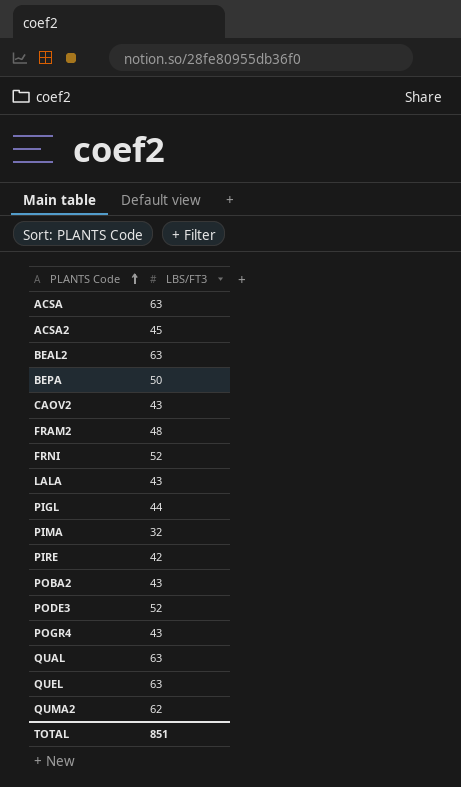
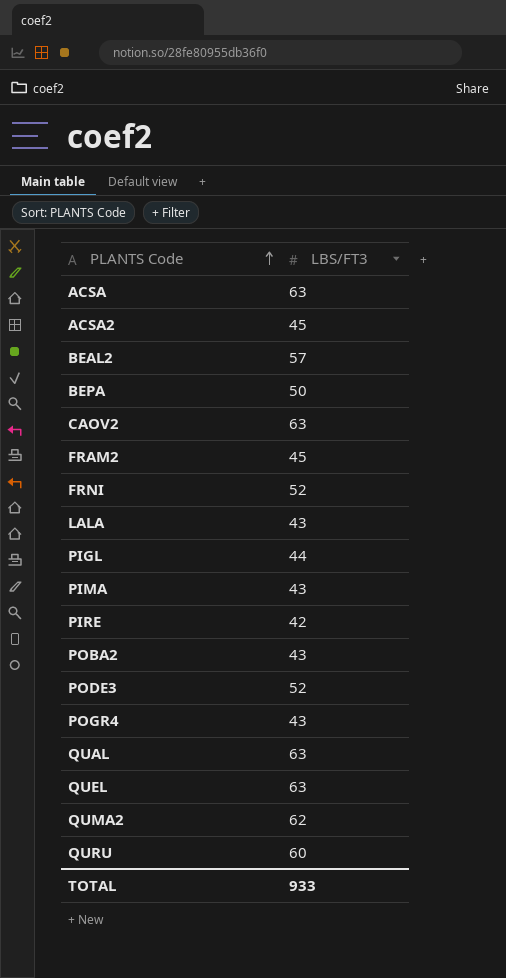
BEAL2 | LBS/FT3: 63 -> 57
CAOV2 | LBS/FT3: 43 -> 63
FRAM2 | LBS/FT3: 48 -> 45
PIMA | LBS/FT3: 32 -> 43
row QURU: none -> 60
TOTAL | LBS/FT3: 851 -> 933

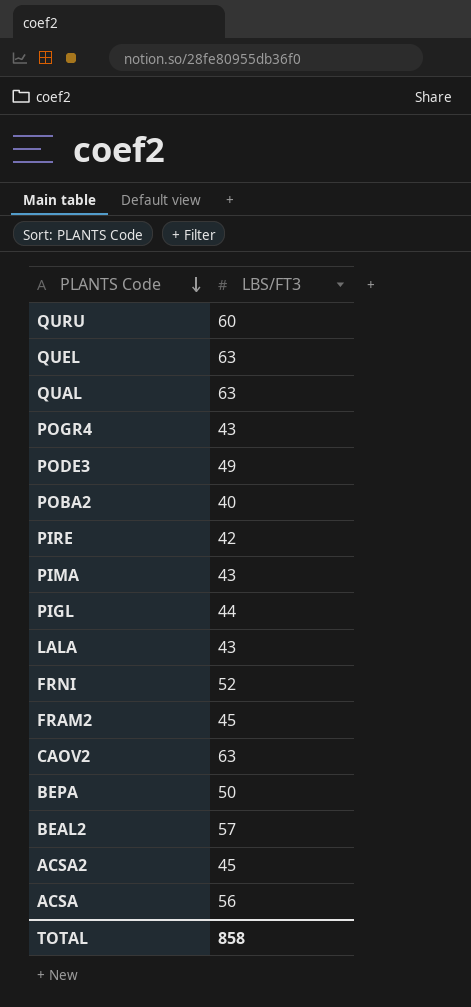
row order: PLANTS Code ascending -> PLANTS Code descending
row QUMA2: 62 -> none
PODE3 | LBS/FT3: 52 -> 49
POBA2 | LBS/FT3: 43 -> 40
ACSA | LBS/FT3: 63 -> 56
TOTAL | LBS/FT3: 933 -> 858

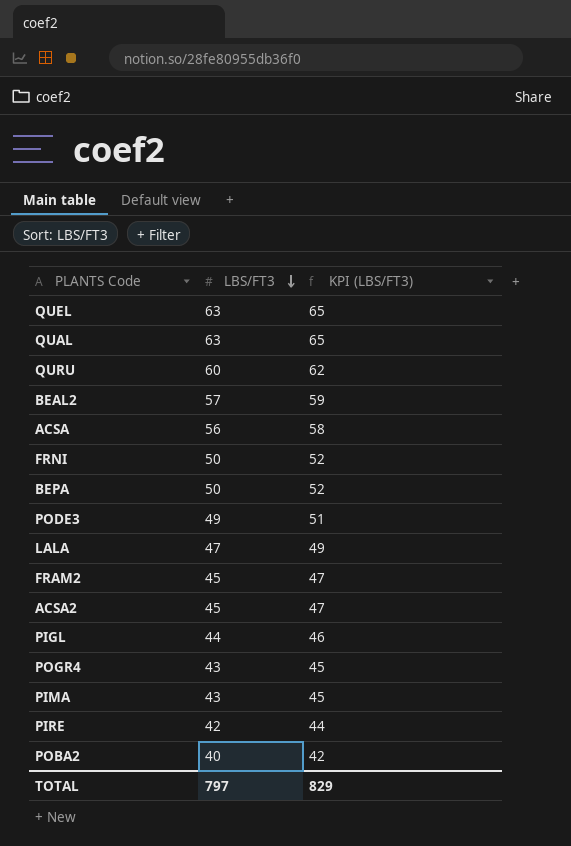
row order: PLANTS Code descending -> LBS/FT3 descending
column KPI (LBS/FT3) | formula: none -> [LBS/FT3] + 2
row CAOV2: 63 -> none
FRNI | LBS/FT3: 52 -> 50
LALA | LBS/FT3: 43 -> 47
TOTAL | LBS/FT3: 858 -> 797

